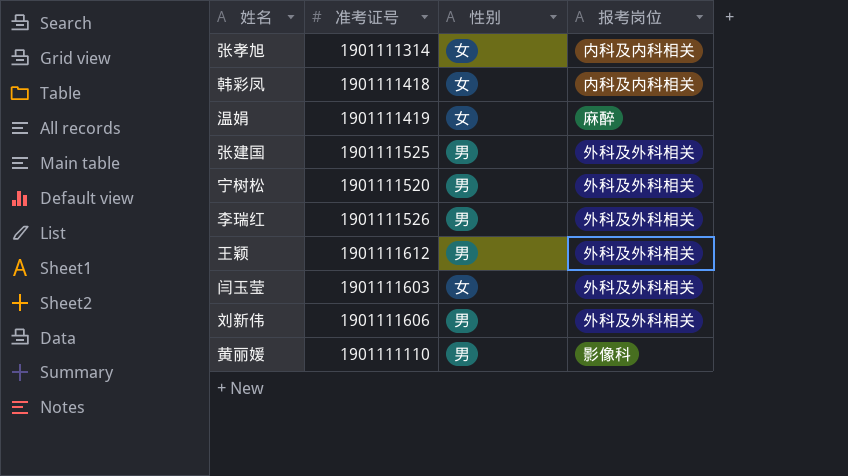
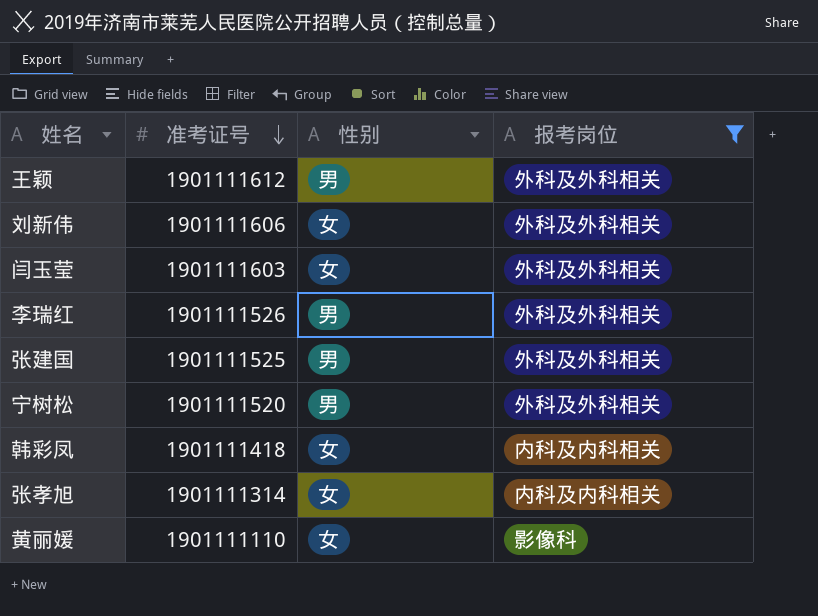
filter: none -> 报考岗位 != 麻醉
row order: none -> 准考证号 descending
刘新伟 | 性别: 男 -> 女
黄丽媛 | 性别: 男 -> 女

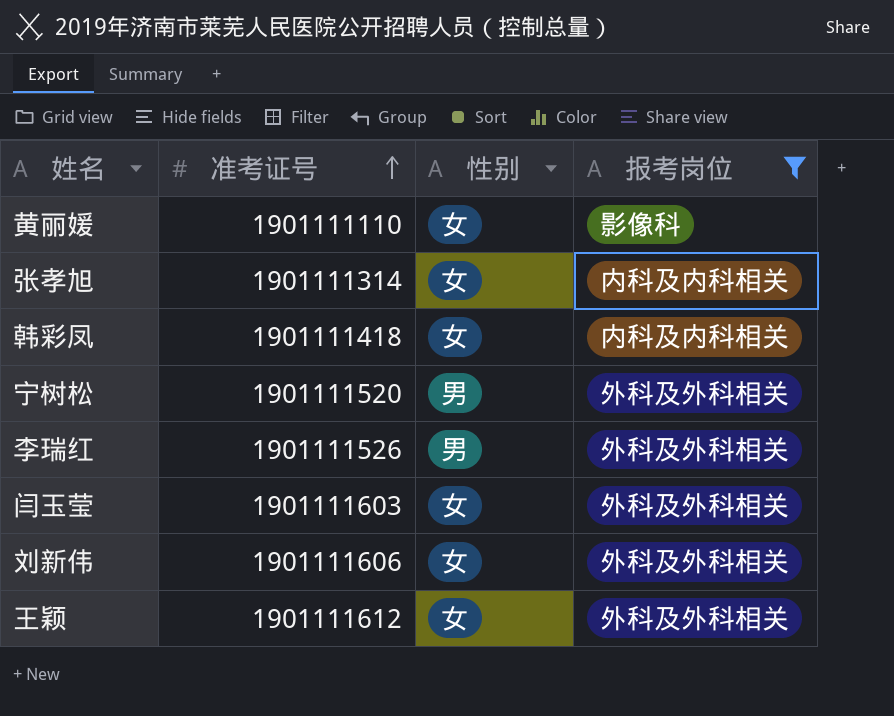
row order: 准考证号 descending -> 准考证号 ascending
row 张建国: 1901111525 | 男 | 外科及外科相关 -> none
王颖 | 性别: 男 -> 女

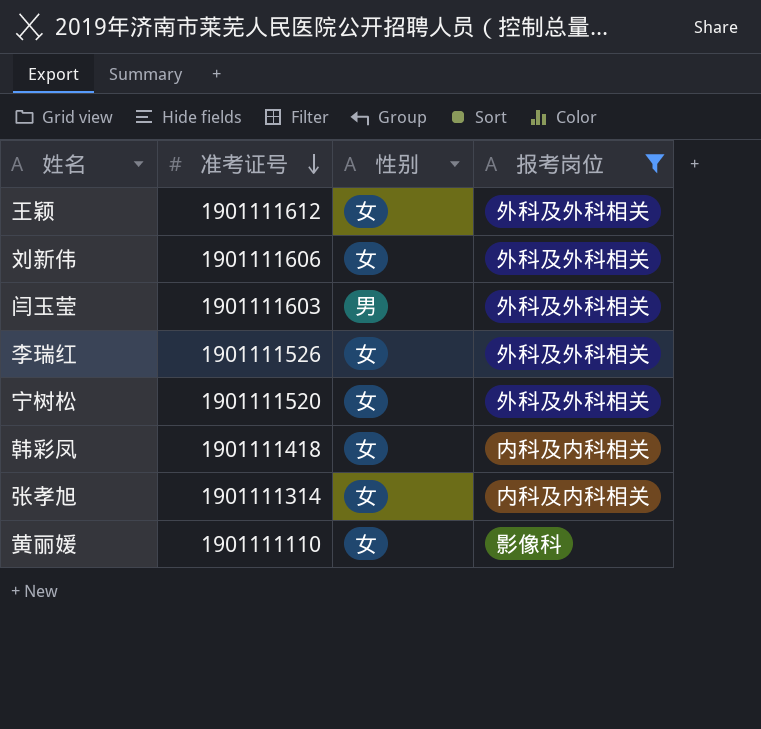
row order: 准考证号 ascending -> 准考证号 descending
闫玉莹 | 性别: 女 -> 男
李瑞红 | 性别: 男 -> 女
宁树松 | 性别: 男 -> 女

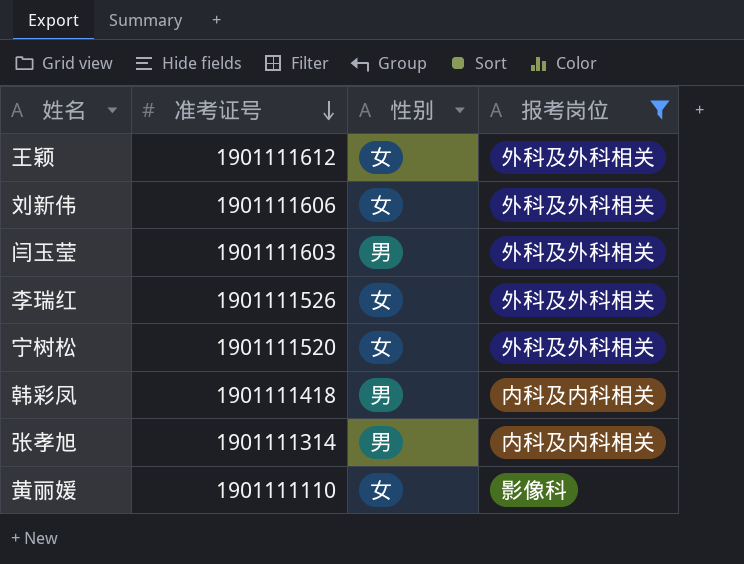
韩彩凤 | 性别: 女 -> 男
张孝旭 | 性别: 女 -> 男

